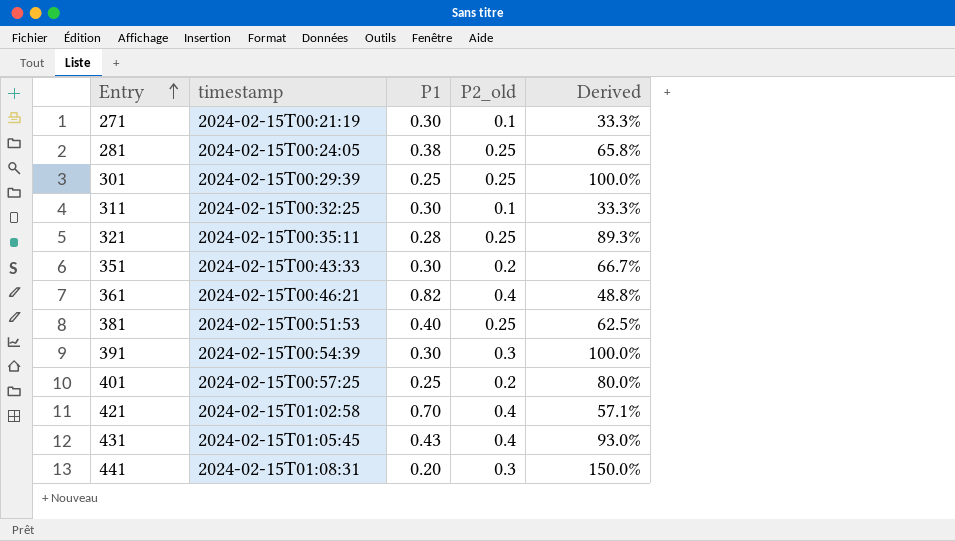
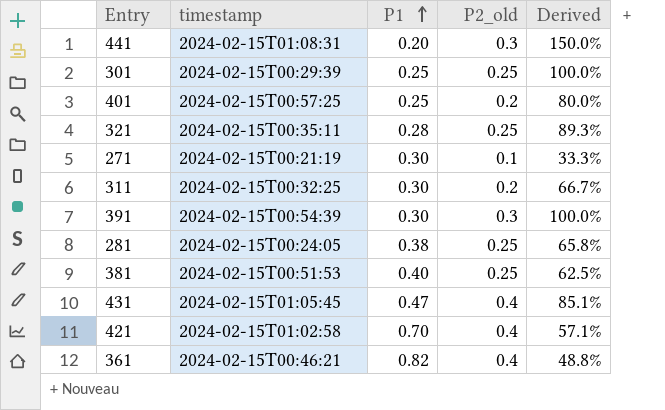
row order: Entry ascending -> P1 ascending
row 351: 2024-02-15T00:43:33 | 0.30 | 0.2 | 66.7% -> none
311 | P2_old: 0.1 -> 0.2
311 | Derived: 33.3% -> 66.7%
431 | P1: 0.43 -> 0.47
431 | Derived: 93.0% -> 85.1%

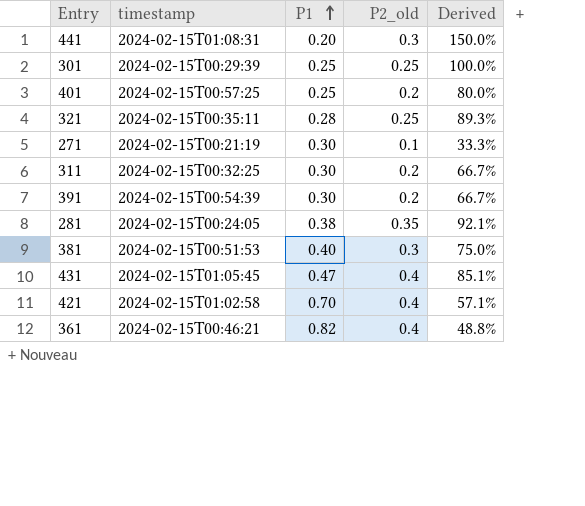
391 | P2_old: 0.3 -> 0.2
391 | Derived: 100.0% -> 66.7%
281 | P2_old: 0.25 -> 0.35
281 | Derived: 65.8% -> 92.1%
381 | P2_old: 0.25 -> 0.3
381 | Derived: 62.5% -> 75.0%

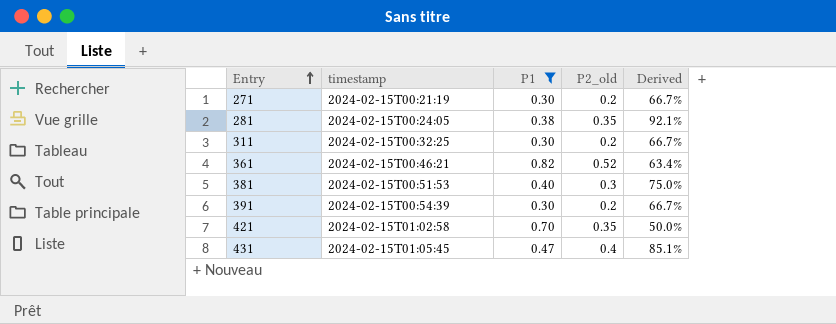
filter: none -> P1 >= 0.30
row order: P1 ascending -> Entry ascending
271 | P2_old: 0.1 -> 0.2
271 | Derived: 33.3% -> 66.7%
361 | P2_old: 0.4 -> 0.52
361 | Derived: 48.8% -> 63.4%
421 | P2_old: 0.4 -> 0.35
421 | Derived: 57.1% -> 50.0%

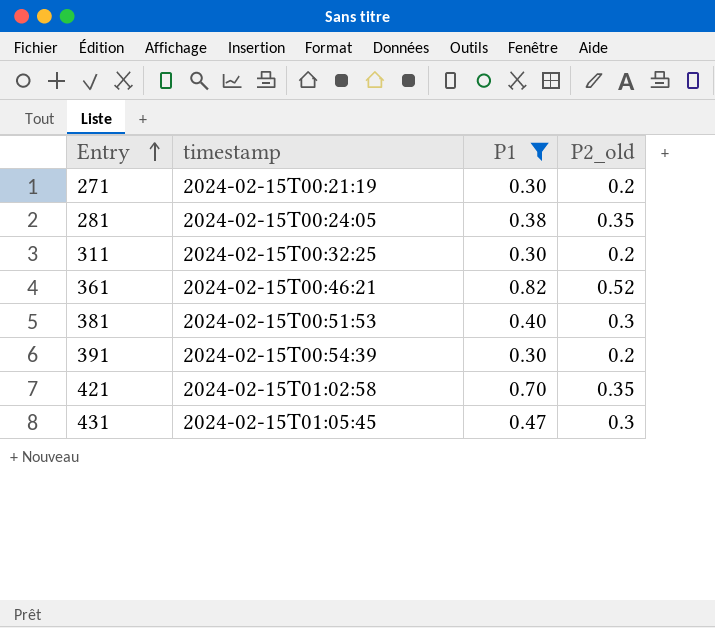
column Derived | formula: [P2_old] / [P1] -> none
431 | P2_old: 0.4 -> 0.3

